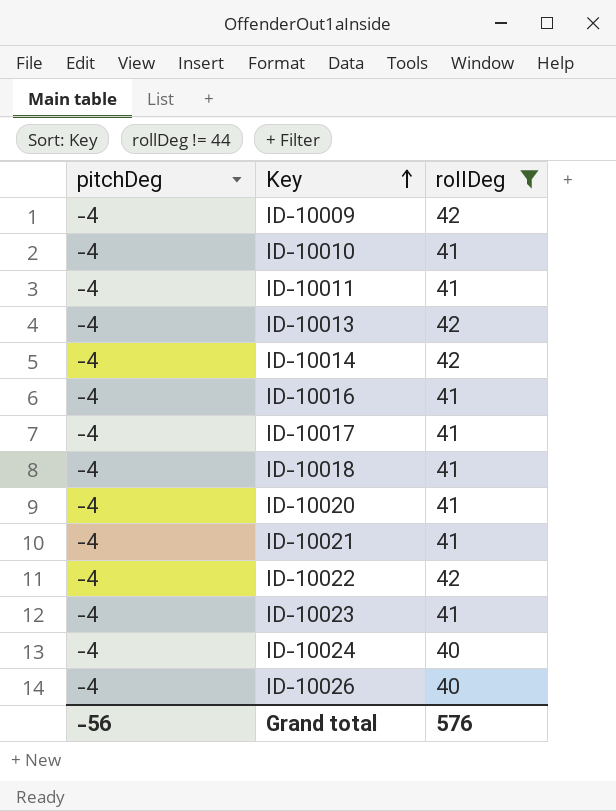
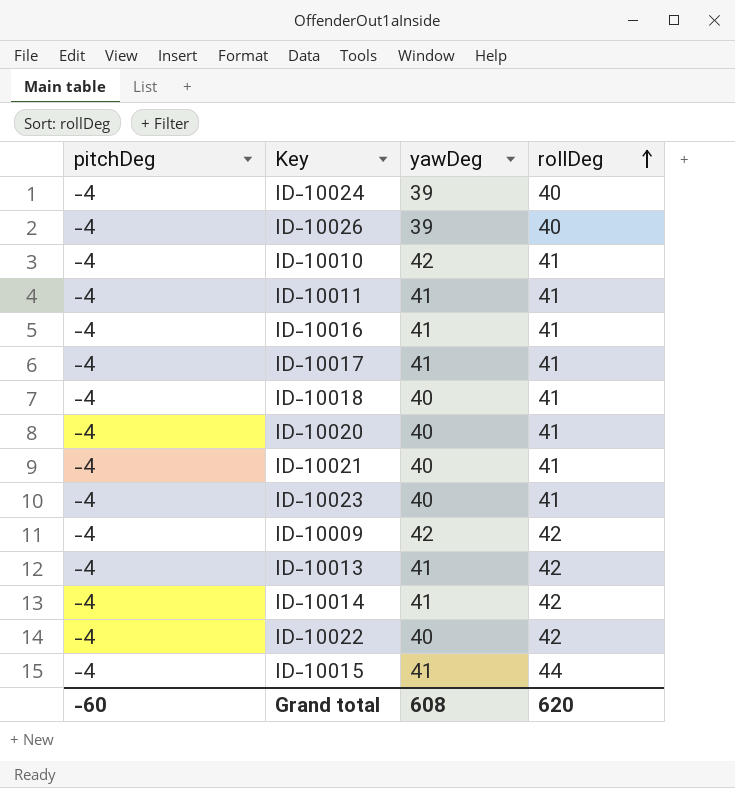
filter: rollDeg != 44 -> none
row order: Key ascending -> rollDeg ascending
column yawDeg | position: none -> 3
Grand total | pitchDeg: -56 -> -60
Grand total | rollDeg: 576 -> 620

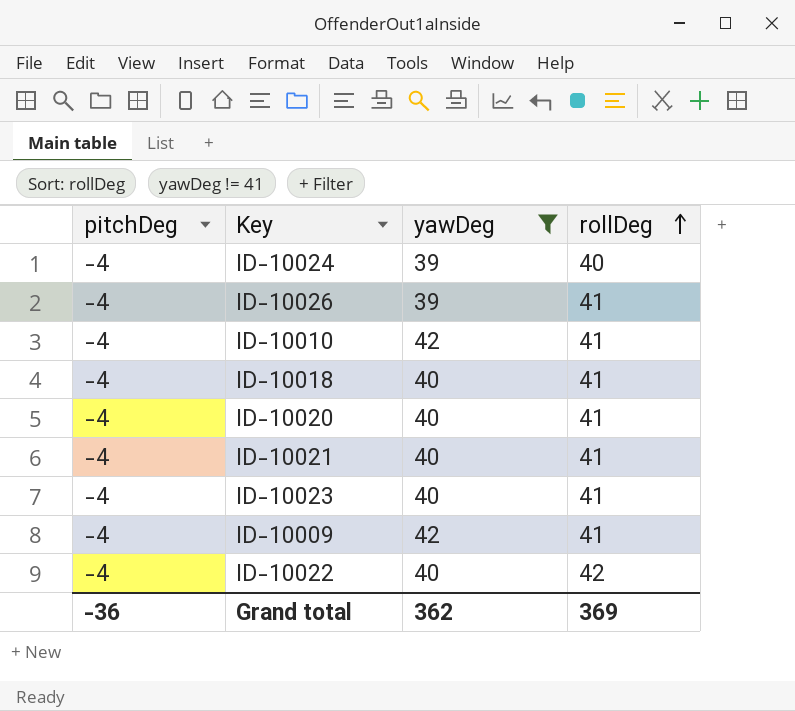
filter: none -> yawDeg != 41
ID-10026 | rollDeg: 40 -> 41
ID-10009 | rollDeg: 42 -> 41
Grand total | pitchDeg: -60 -> -36
Grand total | yawDeg: 608 -> 362
Grand total | rollDeg: 620 -> 369

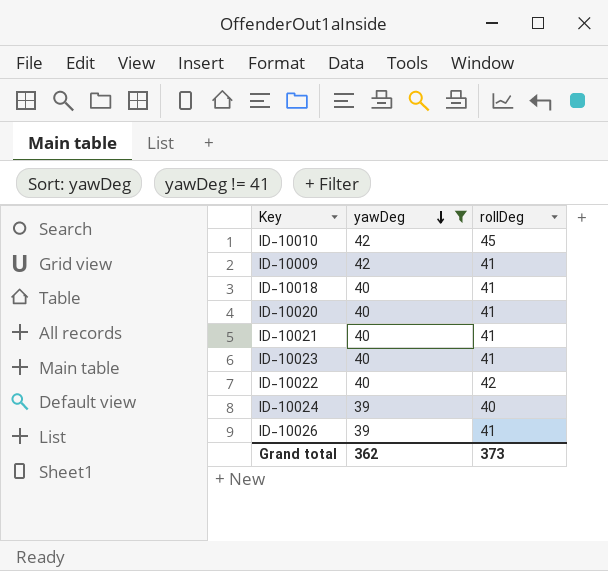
row order: rollDeg ascending -> yawDeg descending
column pitchDeg | position: 1 -> none
ID-10010 | rollDeg: 41 -> 45
Grand total | rollDeg: 369 -> 373

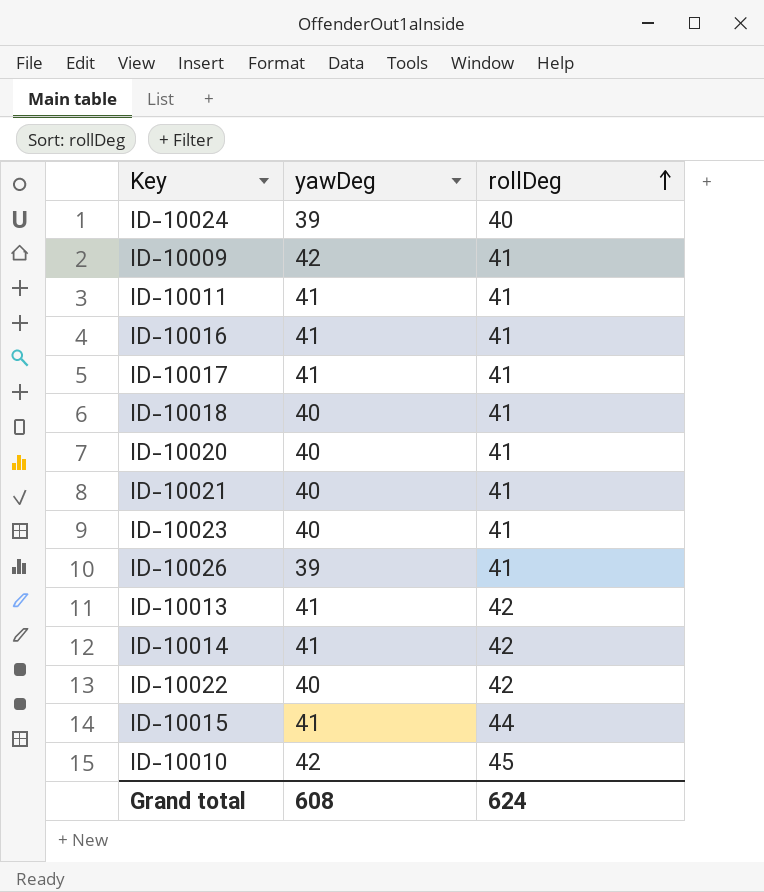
filter: yawDeg != 41 -> none
row order: yawDeg descending -> rollDeg ascending
Grand total | yawDeg: 362 -> 608
Grand total | rollDeg: 373 -> 624

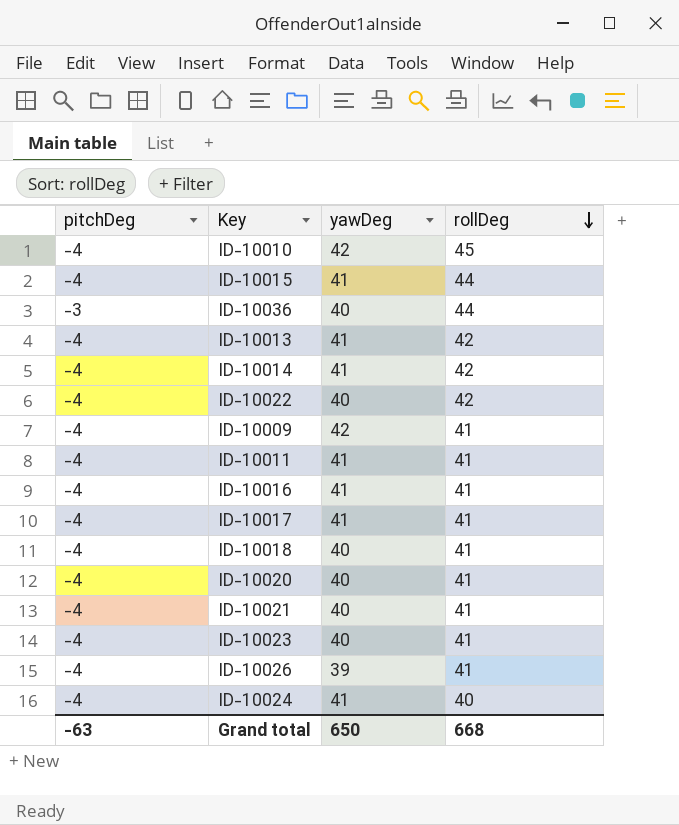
row order: rollDeg ascending -> rollDeg descending
column pitchDeg | position: none -> 1
row ID-10036: none -> -3 | 40 | 44
ID-10024 | yawDeg: 39 -> 41
Grand total | yawDeg: 608 -> 650
Grand total | rollDeg: 624 -> 668

